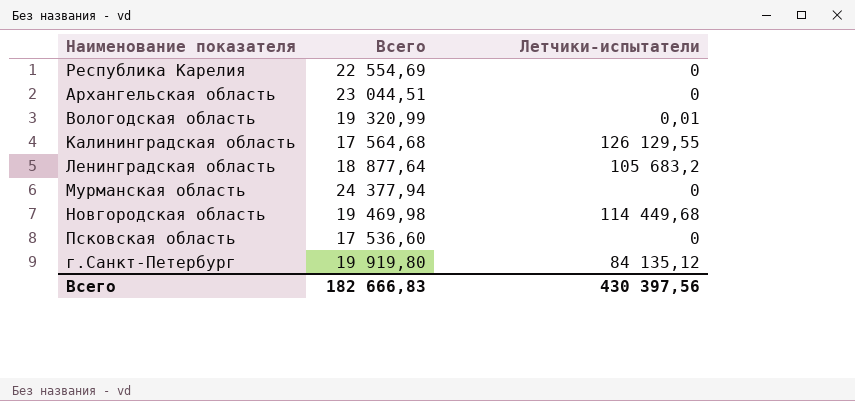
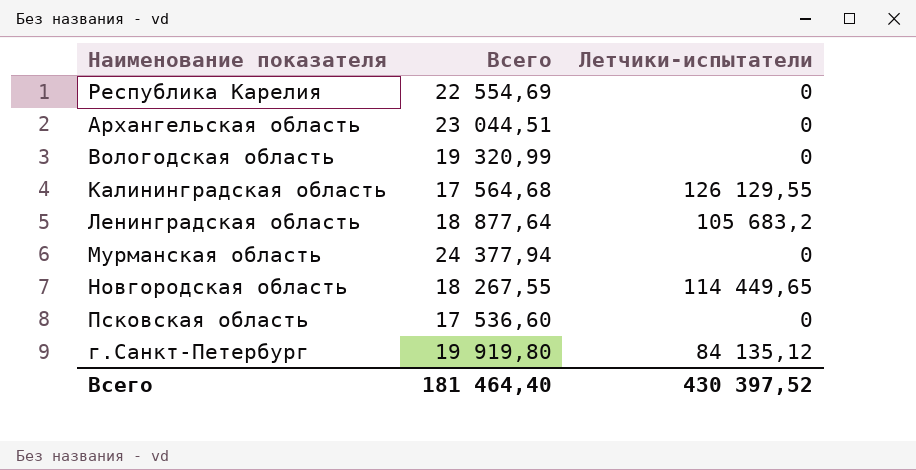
Вологодская область | Летчики-испытатели: 0,01 -> 0
Новгородская область | Всего: 19 469,98 -> 18 267,55
Новгородская область | Летчики-испытатели: 114 449,68 -> 114 449,65
Всего | Всего: 182 666,83 -> 181 464,40
Всего | Летчики-испытатели: 430 397,56 -> 430 397,52

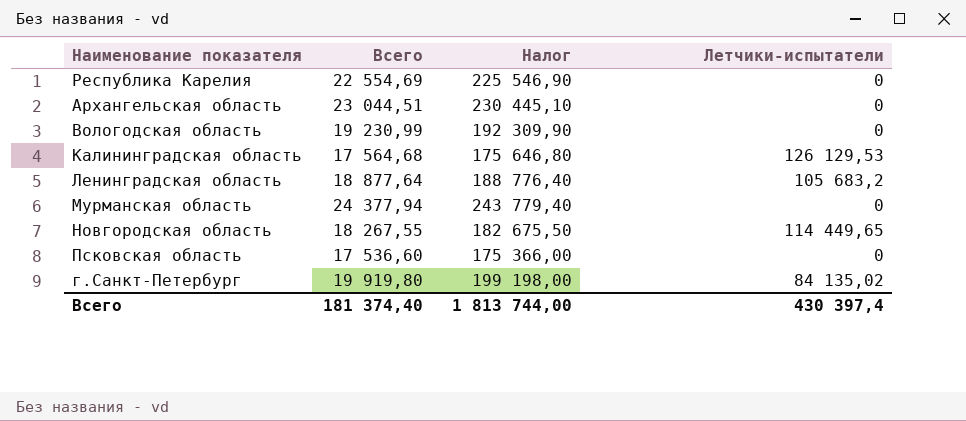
column Налог | formula: none -> [Всего] * 10
Вологодская область | Всего: 19 320,99 -> 19 230,99
Калининградская область | Летчики-испытатели: 126 129,55 -> 126 129,53
г.Санкт-Петербург | Летчики-испытатели: 84 135,12 -> 84 135,02
Всего | Всего: 181 464,40 -> 181 374,40
Всего | Летчики-испытатели: 430 397,52 -> 430 397,4

